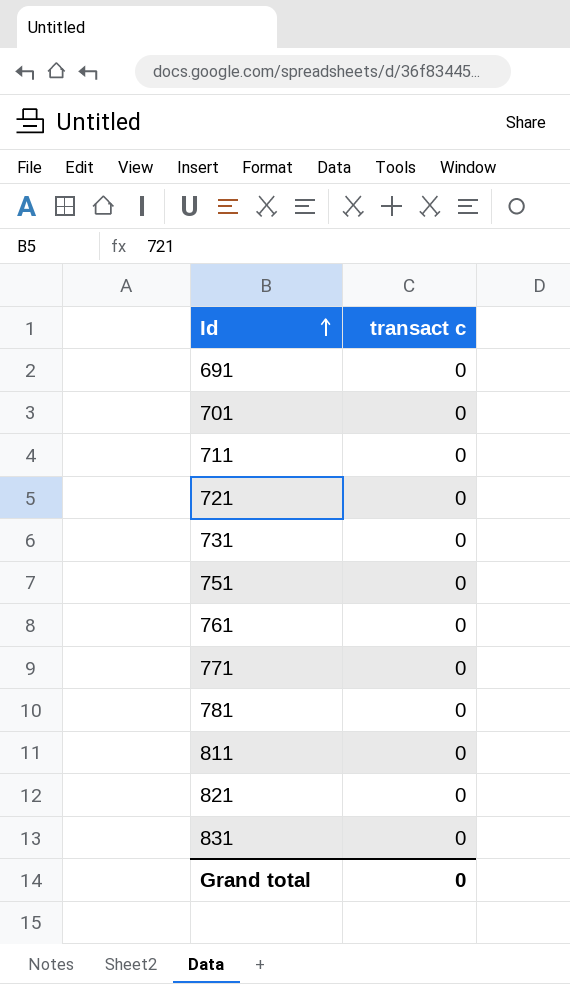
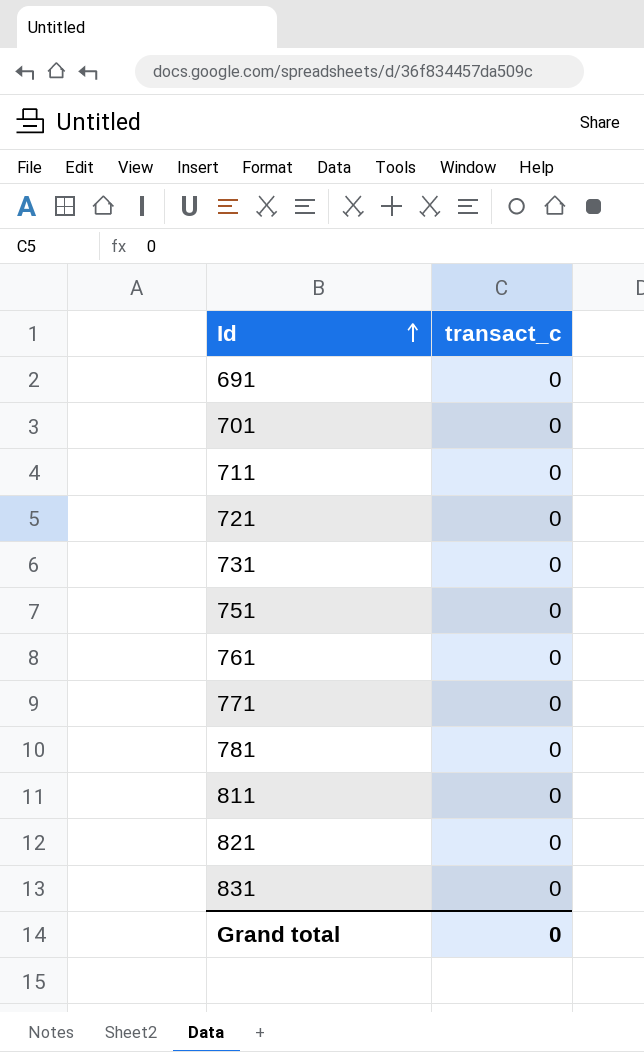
column name: transact c -> transact_c

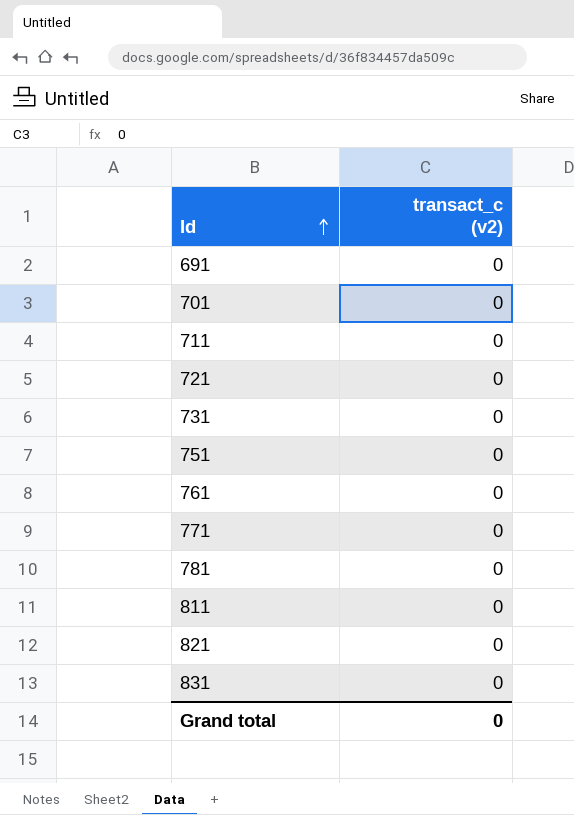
column name: transact_c -> transact_c (v2)

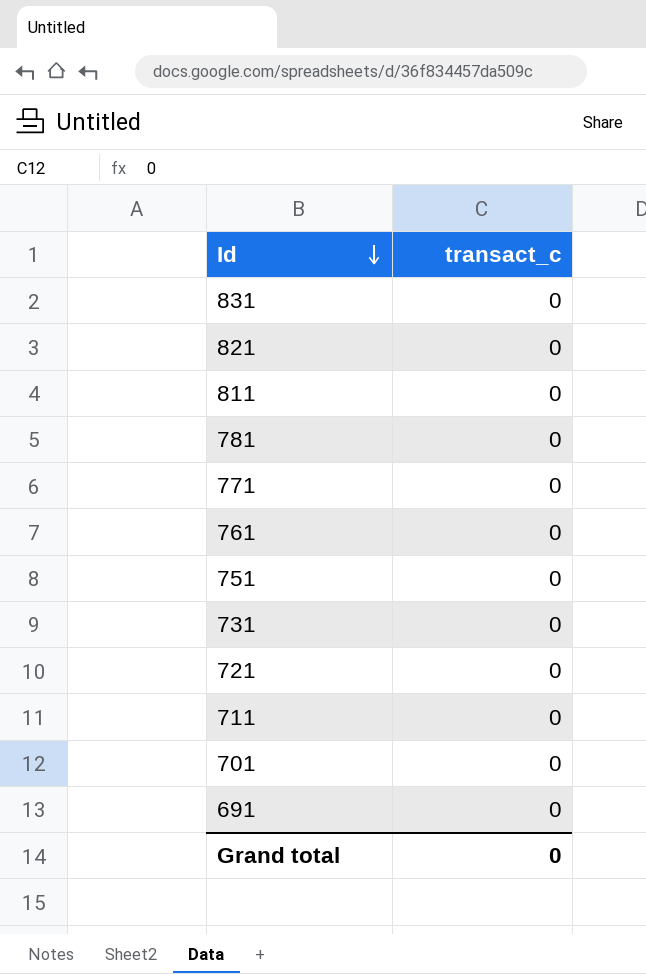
row order: Id ascending -> Id descending
column name: transact_c (v2) -> transact_c

